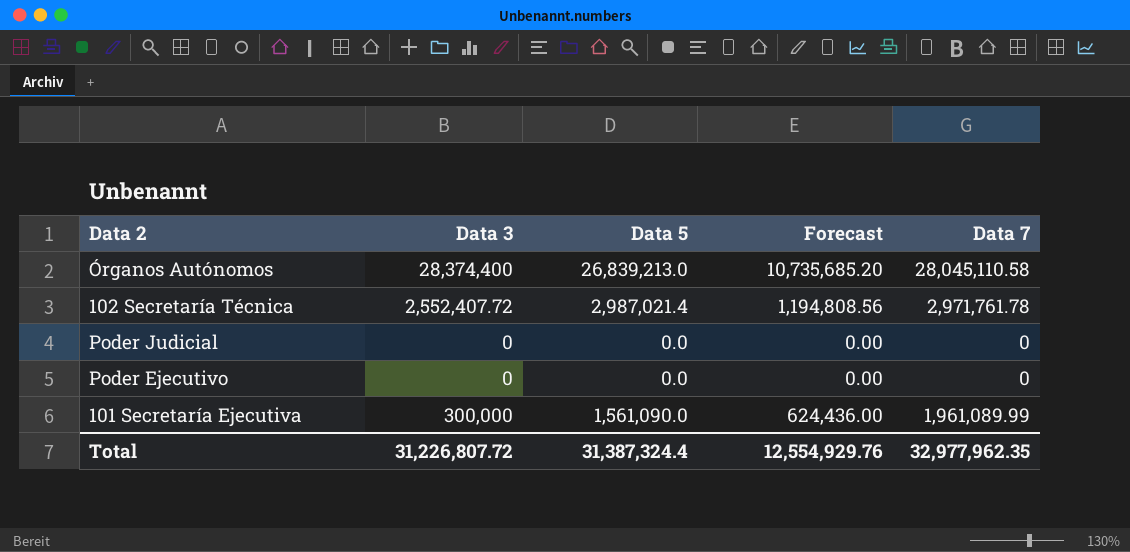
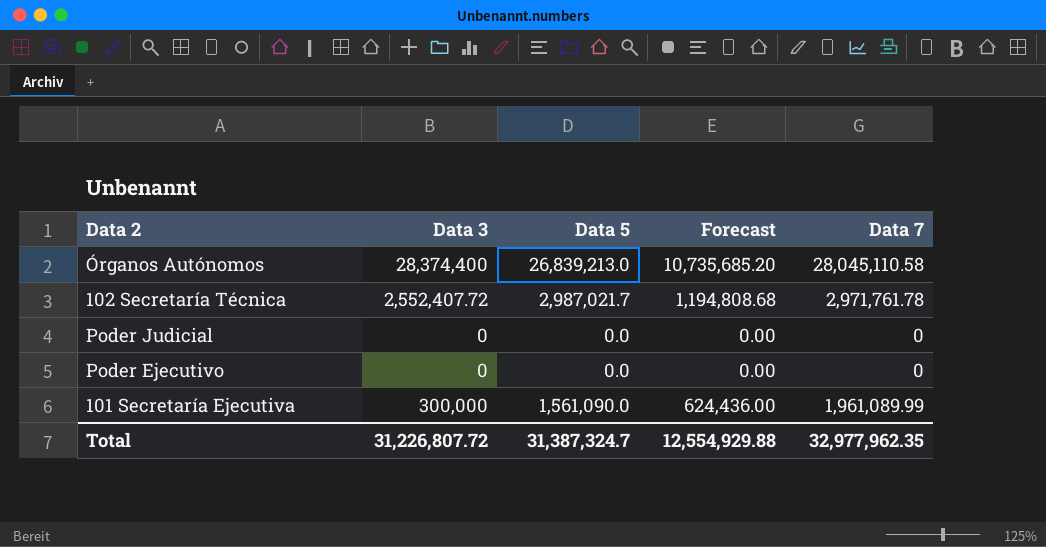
102 Secretaría Técnica | Data 5: 2,987,021.4 -> 2,987,021.7
102 Secretaría Técnica | Forecast: 1,194,808.56 -> 1,194,808.68
Total | Data 5: 31,387,324.4 -> 31,387,324.7
Total | Forecast: 12,554,929.76 -> 12,554,929.88

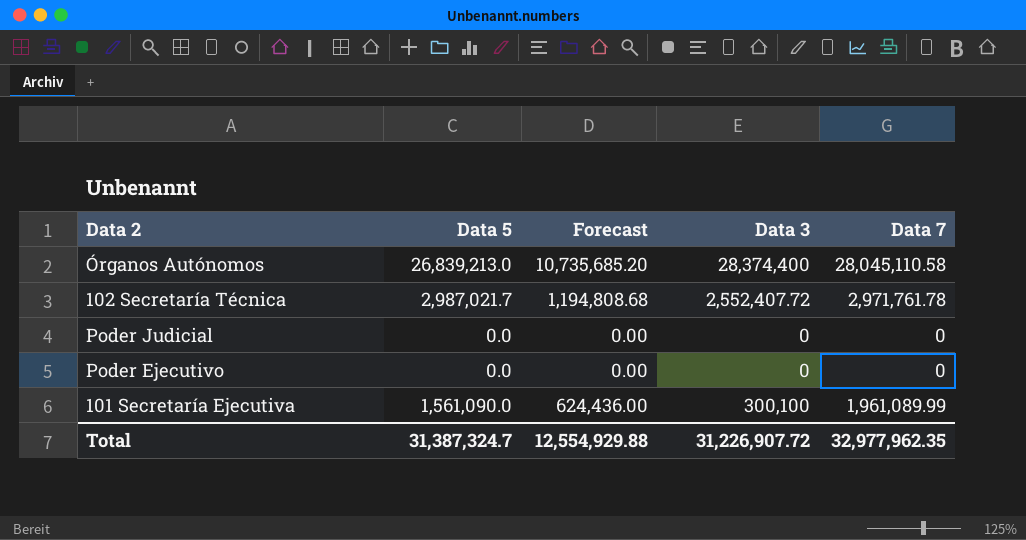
column Data 3 | position: 2 -> 4
101 Secretaría Ejecutiva | Data 3: 300,000 -> 300,100
Total | Data 3: 31,226,807.72 -> 31,226,907.72

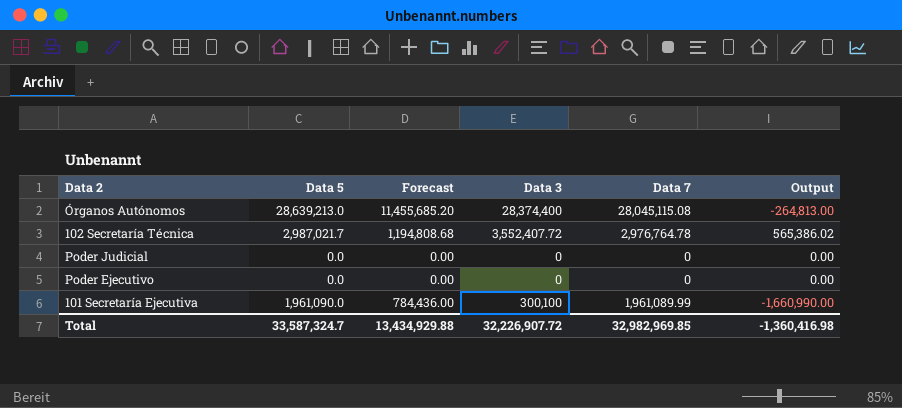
column Output | formula: none -> [Data 3] - [Data 5]
Órganos Autónomos | Data 5: 26,839,213.0 -> 28,639,213.0
Órganos Autónomos | Forecast: 10,735,685.20 -> 11,455,685.20
Órganos Autónomos | Data 7: 28,045,110.58 -> 28,045,115.08
102 Secretaría Técnica | Data 3: 2,552,407.72 -> 3,552,407.72
102 Secretaría Técnica | Data 7: 2,971,761.78 -> 2,976,764.78
101 Secretaría Ejecutiva | Data 5: 1,561,090.0 -> 1,961,090.0
101 Secretaría Ejecutiva | Forecast: 624,436.00 -> 784,436.00
Total | Data 5: 31,387,324.7 -> 33,587,324.7
Total | Forecast: 12,554,929.88 -> 13,434,929.88
Total | Data 3: 31,226,907.72 -> 32,226,907.72
Total | Data 7: 32,977,962.35 -> 32,982,969.85

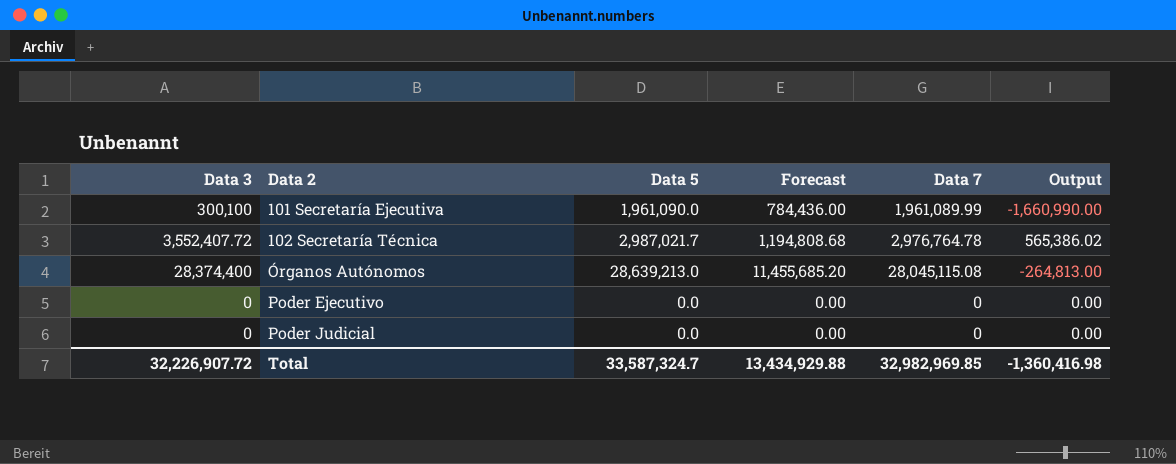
row order: none -> Data 2 ascending
column Data 3 | position: 4 -> 1

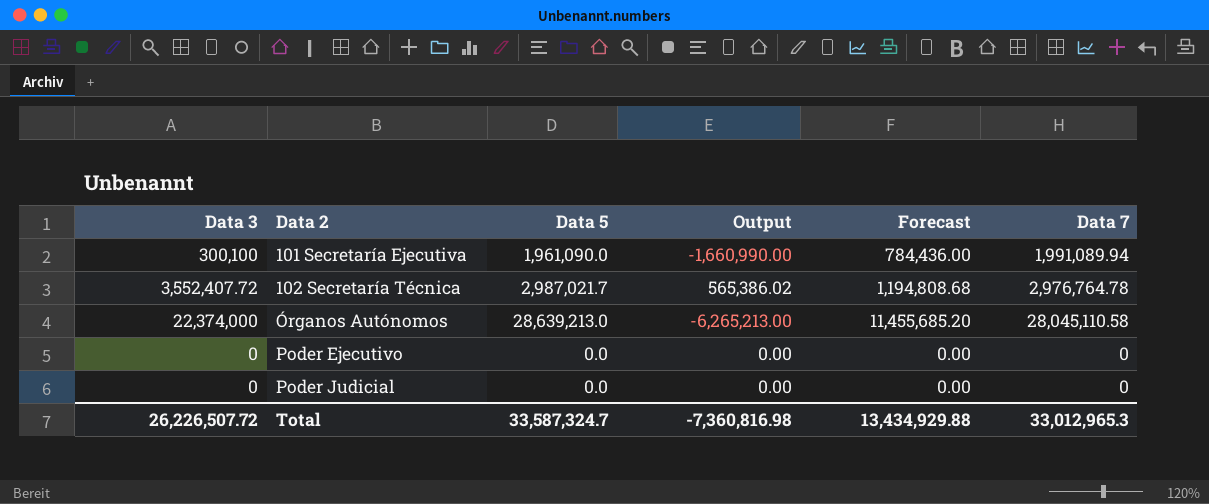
column Output | position: 6 -> 4
101 Secretaría Ejecutiva | Data 7: 1,961,089.99 -> 1,991,089.94
Órganos Autónomos | Data 3: 28,374,400 -> 22,374,000
Órganos Autónomos | Output: -264,813.00 -> -6,265,213.00
Órganos Autónomos | Data 7: 28,045,115.08 -> 28,045,110.58
Total | Data 3: 32,226,907.72 -> 26,226,507.72
Total | Output: -1,360,416.98 -> -7,360,816.98
Total | Data 7: 32,982,969.85 -> 33,012,965.3

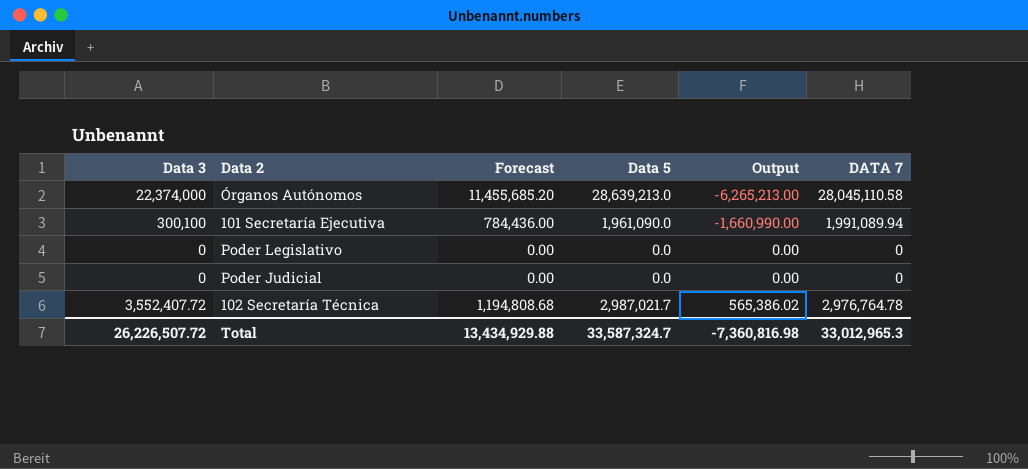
row order: Data 2 ascending -> Output ascending
column Forecast | position: 5 -> 3
column name: Data 7 -> DATA 7
row Poder Ejecutivo: 0 | 0.0 | 0.00 | 0.00 | 0 -> none
row Poder Legislativo: none -> 0 | 0.00 | 0.0 | 0.00 | 0

